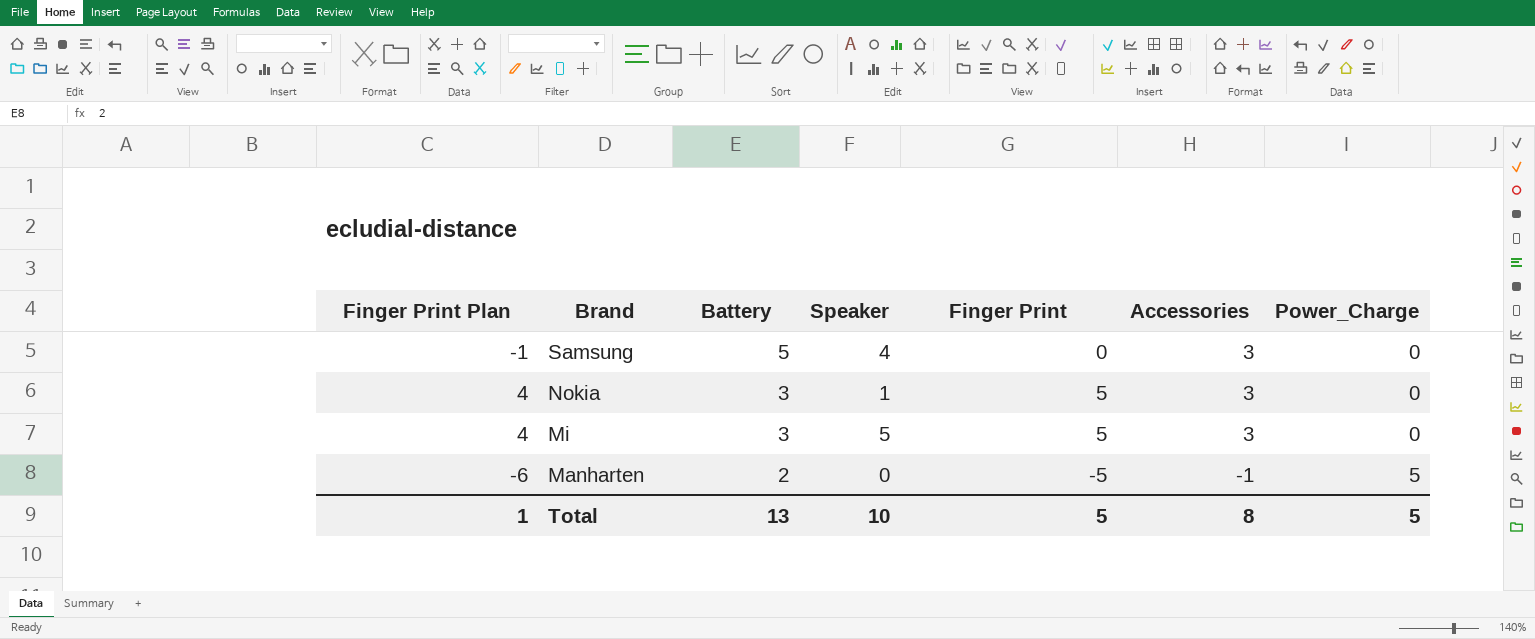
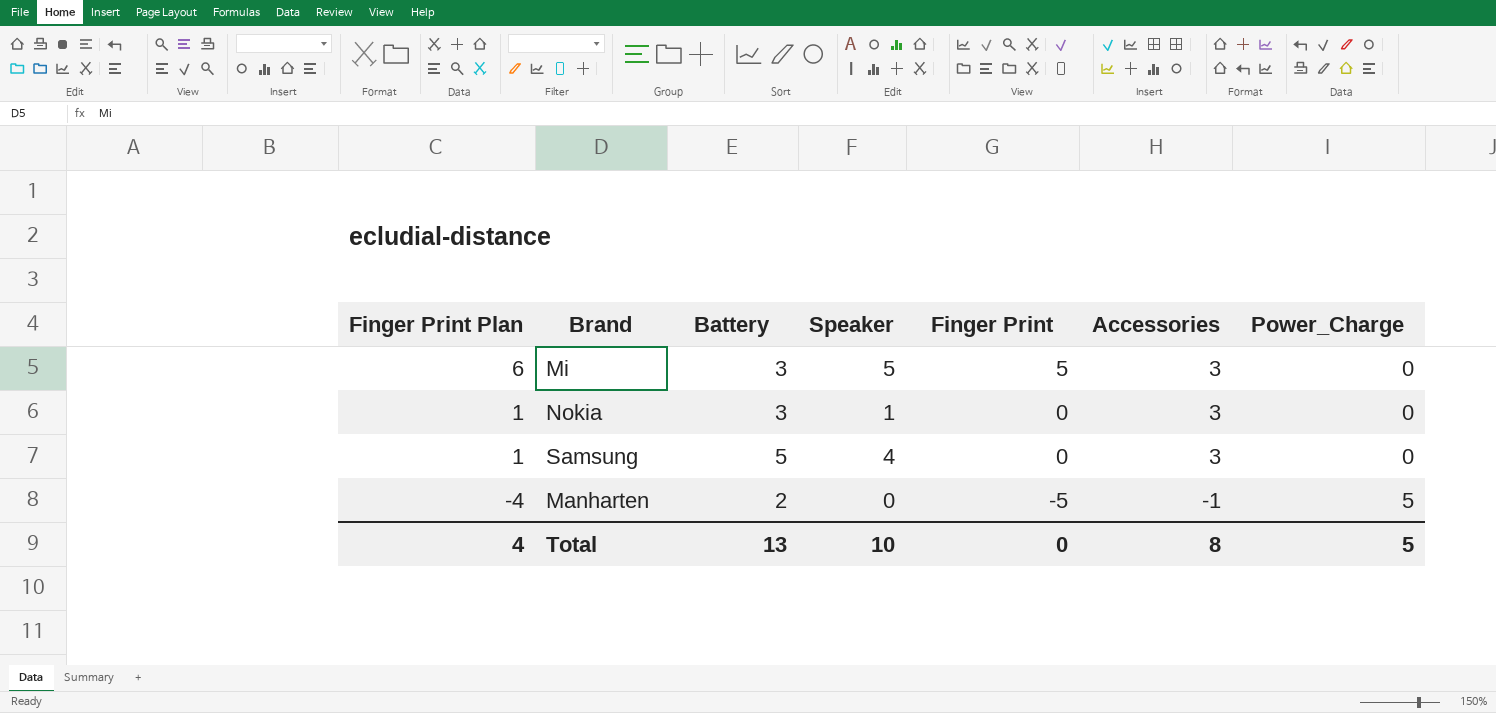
row order: Brand descending -> Finger Print Plan descending
column Finger Print Plan | formula: [Finger Print] - 1 -> [Finger Print] + 1
Nokia | Finger Print: 5 -> 0
Total | Finger Print Plan: 1 -> 4
Total | Finger Print: 5 -> 0

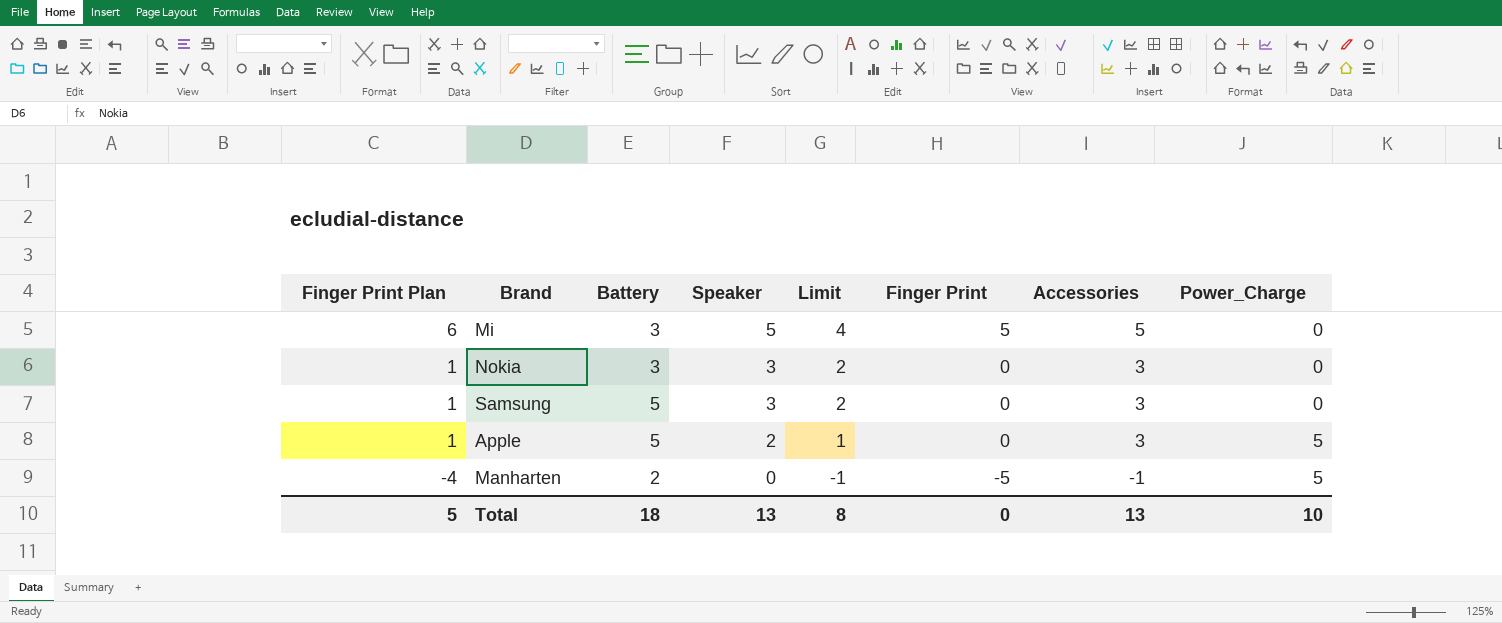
column Limit | formula: none -> [Speaker] - 1
Mi | Accessories: 3 -> 5
Nokia | Speaker: 1 -> 3
Samsung | Speaker: 4 -> 3
row Apple: none -> 1 | 5 | 2 | 1 | 0 | 3 | 5
Total | Finger Print Plan: 4 -> 5
Total | Battery: 13 -> 18
Total | Speaker: 10 -> 13
Total | Accessories: 8 -> 13
Total | Power_Charge: 5 -> 10

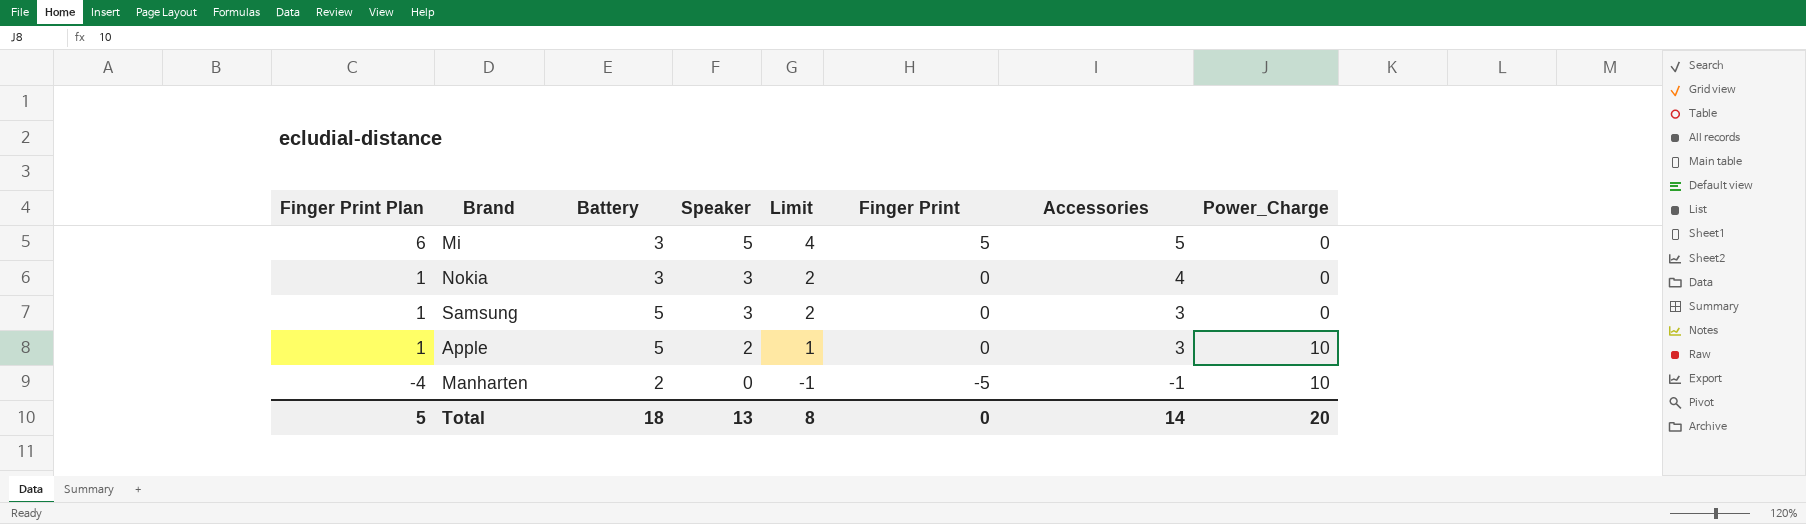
Nokia | Accessories: 3 -> 4
Apple | Power_Charge: 5 -> 10
Manharten | Power_Charge: 5 -> 10
Total | Accessories: 13 -> 14
Total | Power_Charge: 10 -> 20

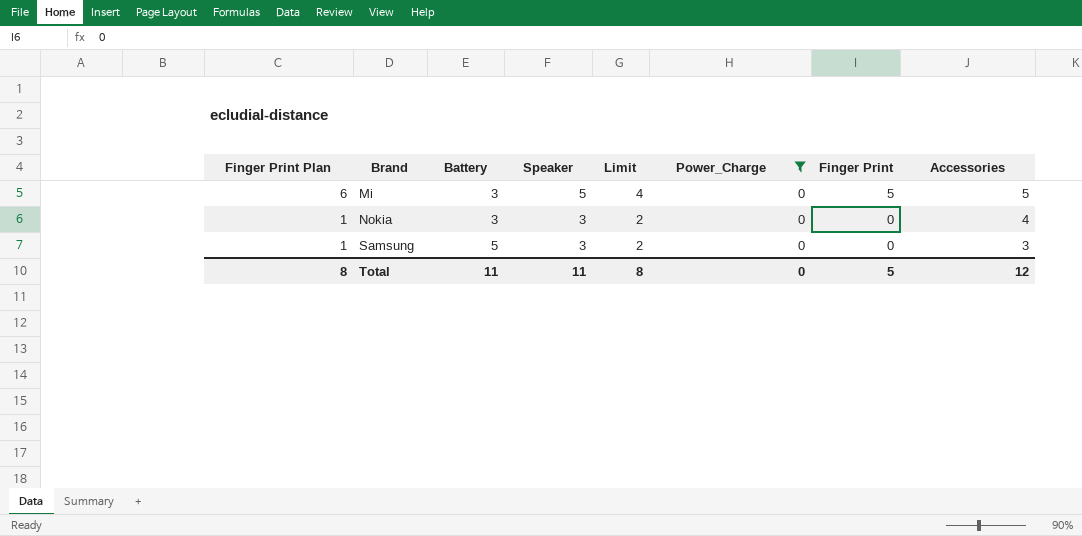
filter: none -> Power_Charge = 0
column Power_Charge | position: 8 -> 6
Total | Finger Print Plan: 5 -> 8
Total | Battery: 18 -> 11
Total | Speaker: 13 -> 11
Total | Power_Charge: 20 -> 0
Total | Finger Print: 0 -> 5
Total | Accessories: 14 -> 12

